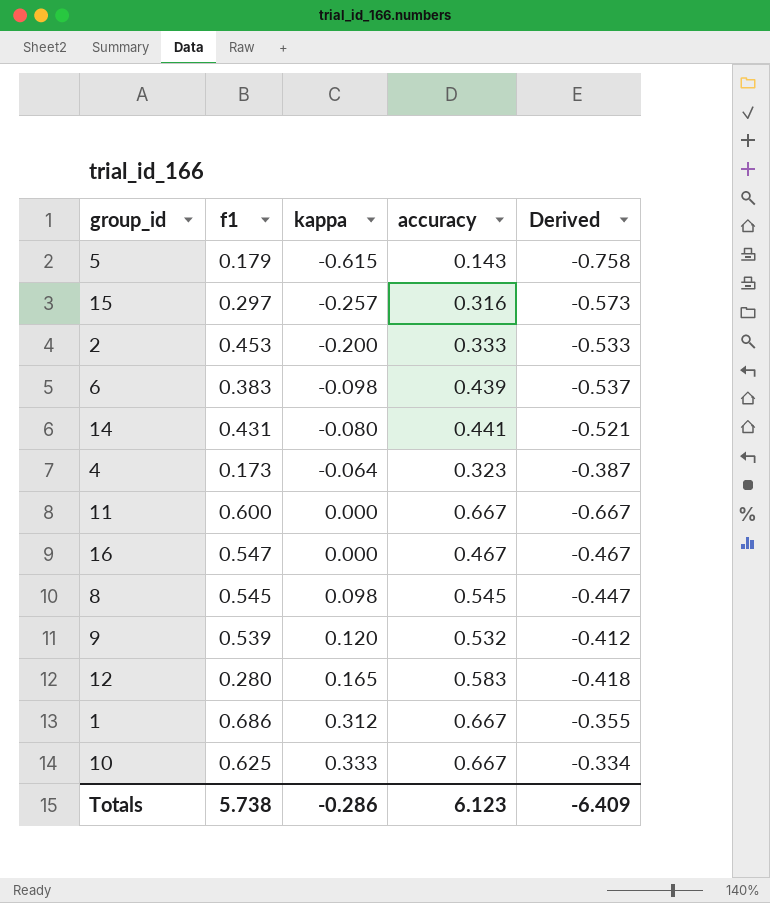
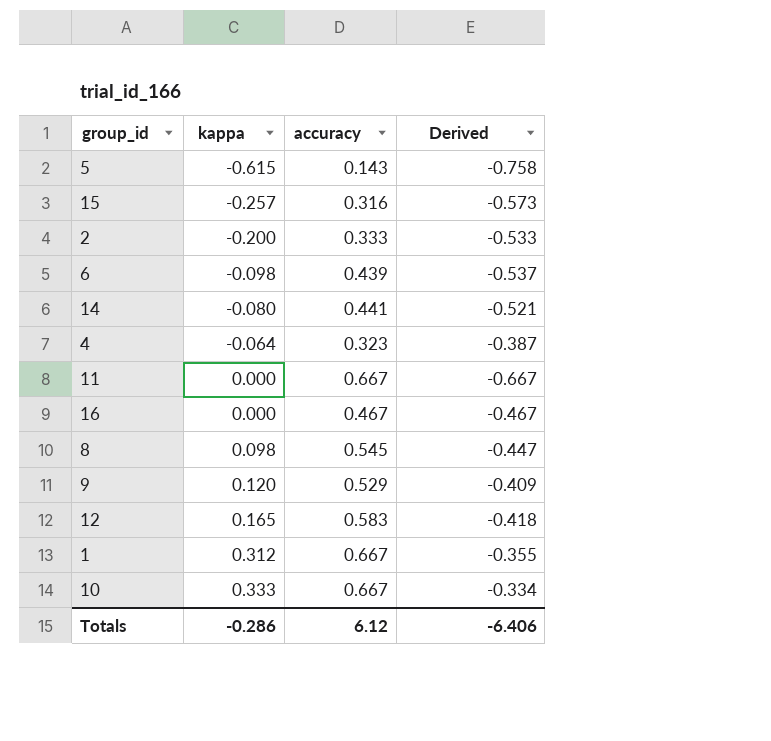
column f1 | position: 2 -> none
9 | accuracy: 0.532 -> 0.529
9 | Derived: -0.412 -> -0.409
Totals | accuracy: 6.123 -> 6.12
Totals | Derived: -6.409 -> -6.406

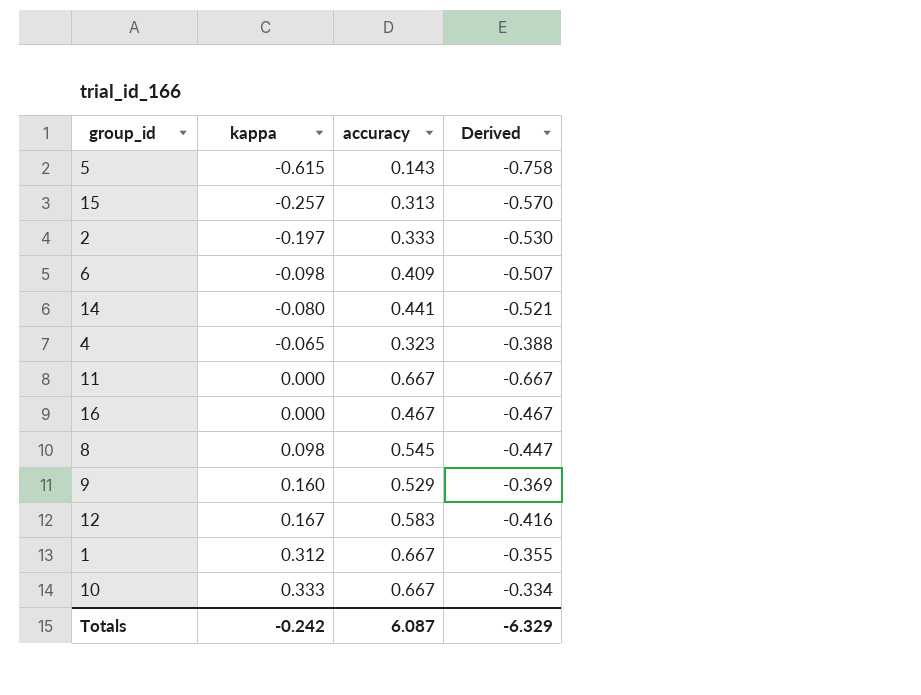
15 | accuracy: 0.316 -> 0.313
15 | Derived: -0.573 -> -0.570
2 | kappa: -0.200 -> -0.197
2 | Derived: -0.533 -> -0.530
6 | accuracy: 0.439 -> 0.409
6 | Derived: -0.537 -> -0.507
4 | kappa: -0.064 -> -0.065
4 | Derived: -0.387 -> -0.388
9 | kappa: 0.120 -> 0.160
9 | Derived: -0.409 -> -0.369
12 | kappa: 0.165 -> 0.167
12 | Derived: -0.418 -> -0.416
Totals | kappa: -0.286 -> -0.242
Totals | accuracy: 6.12 -> 6.087
Totals | Derived: -6.406 -> -6.329

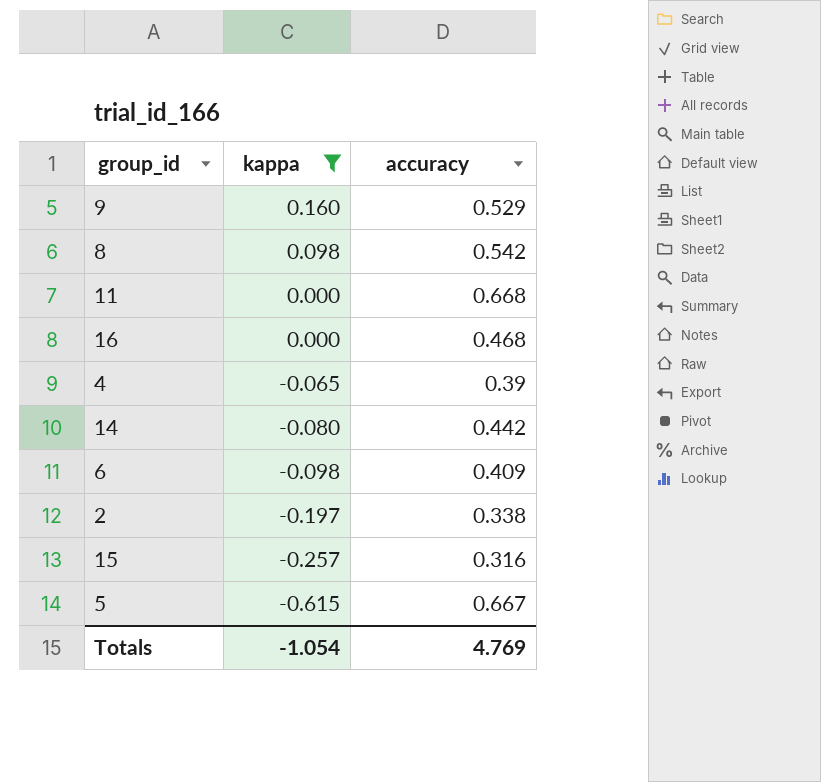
filter: none -> kappa <= 0.160
row order: kappa ascending -> kappa descending
column Derived | formula: [kappa] - [accuracy] -> none
8 | accuracy: 0.545 -> 0.542
11 | accuracy: 0.667 -> 0.668
16 | accuracy: 0.467 -> 0.468
4 | accuracy: 0.323 -> 0.39
14 | accuracy: 0.441 -> 0.442
2 | accuracy: 0.333 -> 0.338
15 | accuracy: 0.313 -> 0.316
5 | accuracy: 0.143 -> 0.667
Totals | kappa: -0.242 -> -1.054
Totals | accuracy: 6.087 -> 4.769

